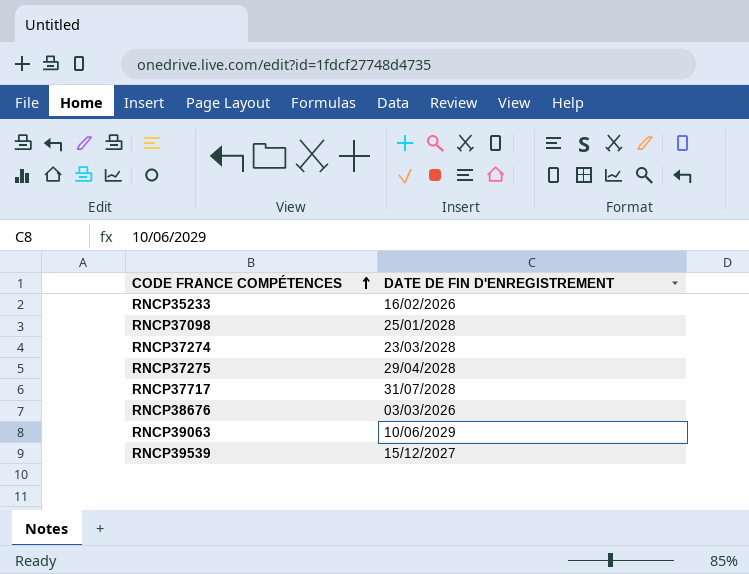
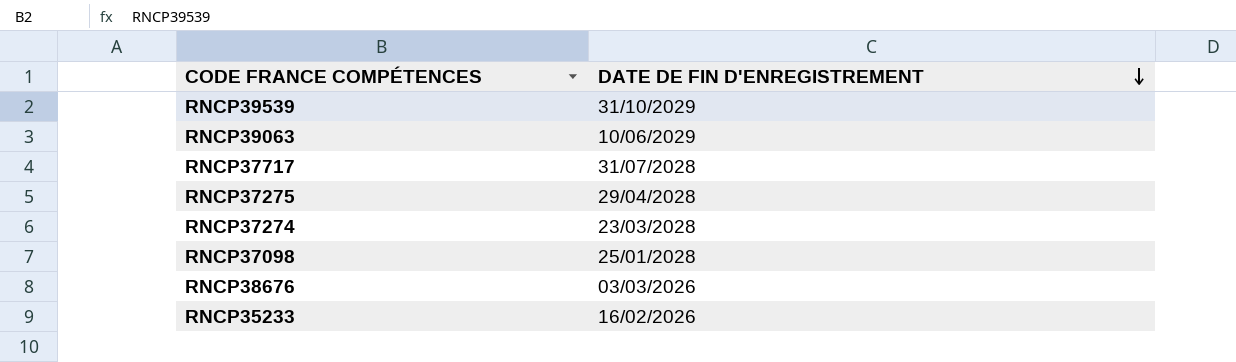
row order: CODE FRANCE COMPÉTENCES ascending -> DATE DE FIN D'ENREGISTREMENT descending
RNCP39539 | DATE DE FIN D'ENREGISTREMENT: 15/12/2027 -> 31/10/2029

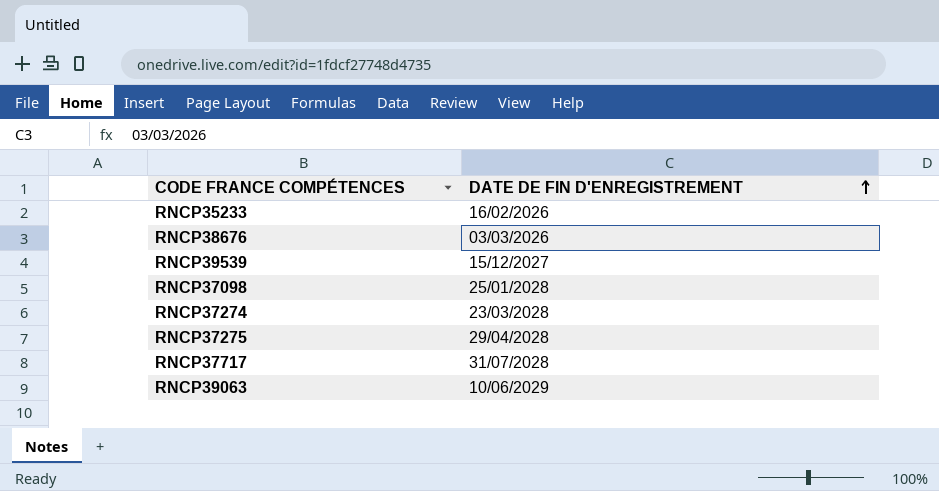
row order: DATE DE FIN D'ENREGISTREMENT descending -> DATE DE FIN D'ENREGISTREMENT ascending
RNCP39539 | DATE DE FIN D'ENREGISTREMENT: 31/10/2029 -> 15/12/2027

